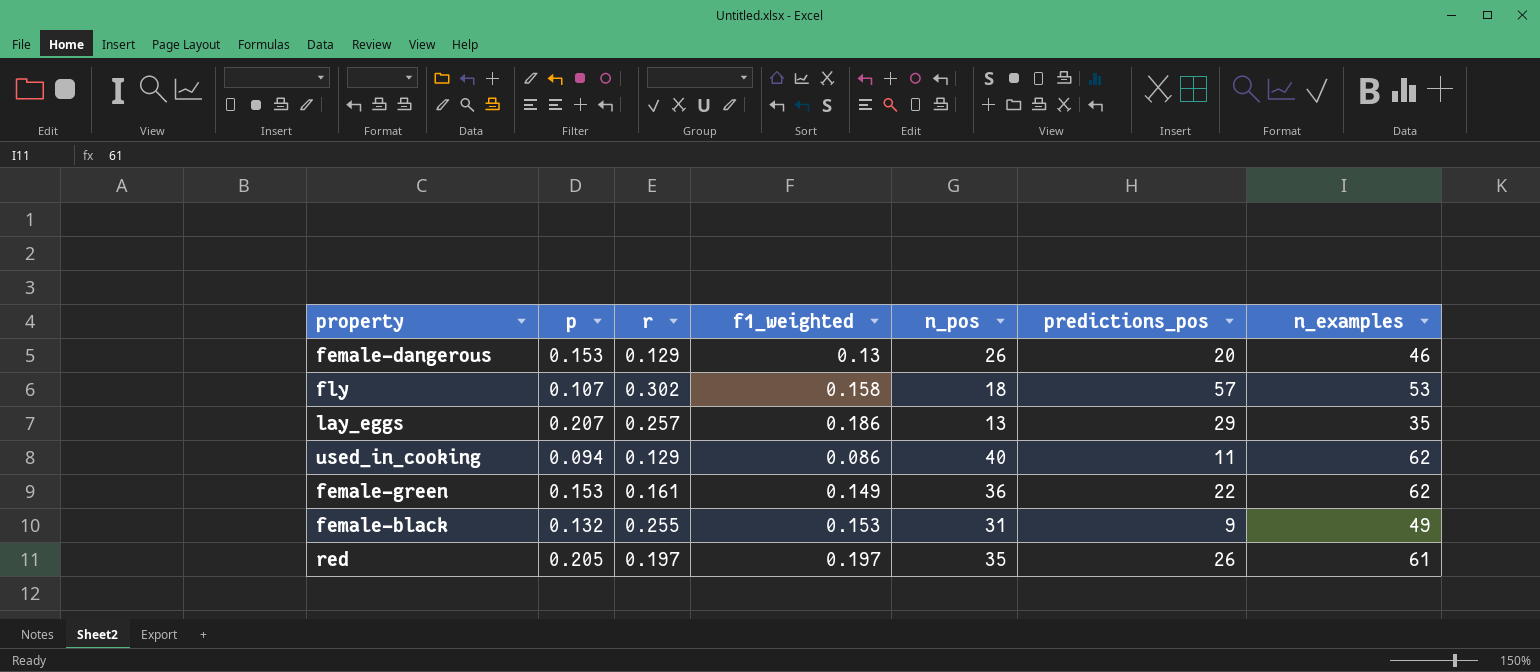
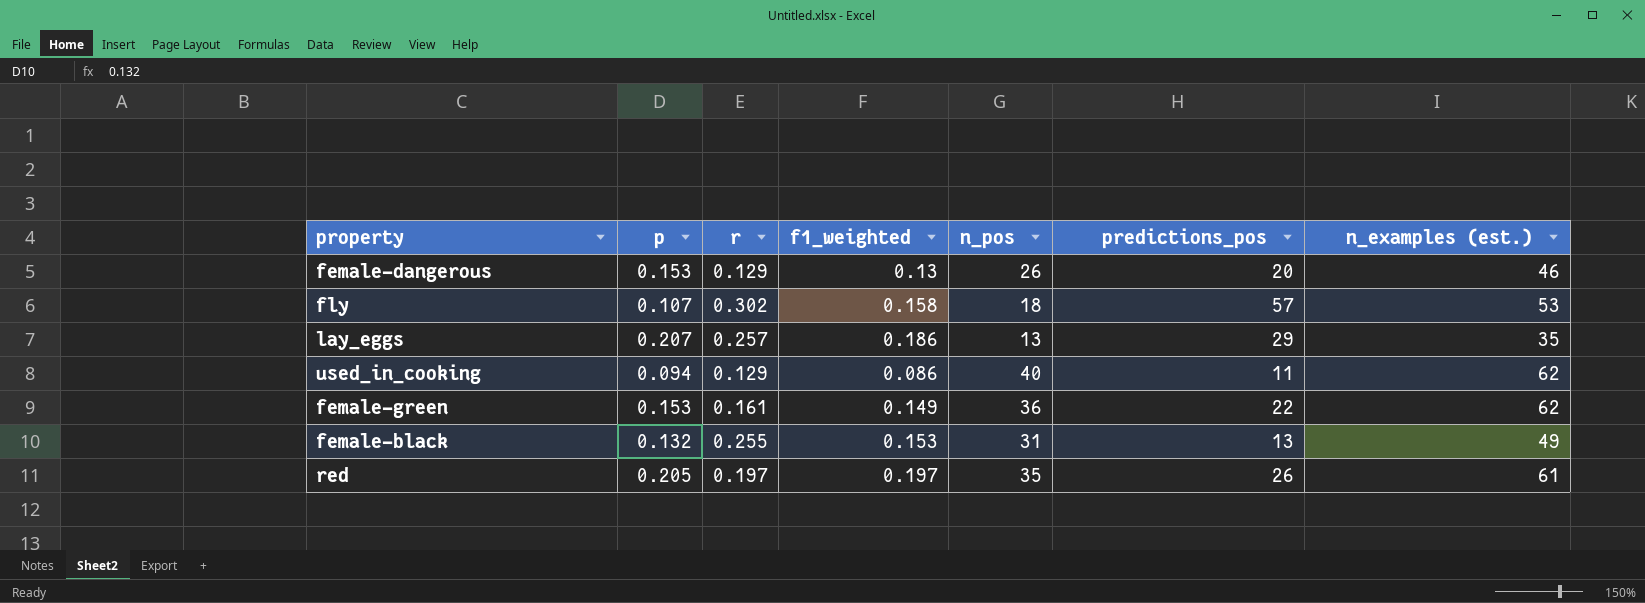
column name: n_examples -> n_examples (est.)
female-black | predictions_pos: 9 -> 13

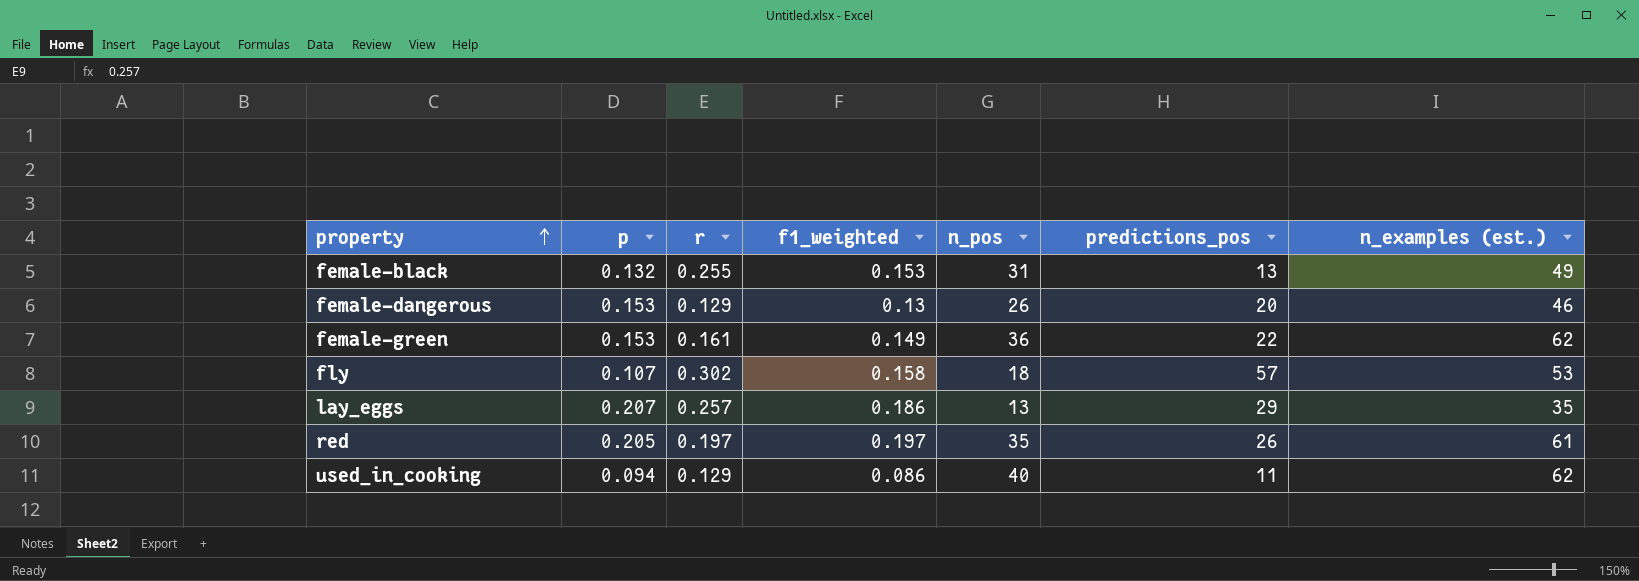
row order: none -> property ascending

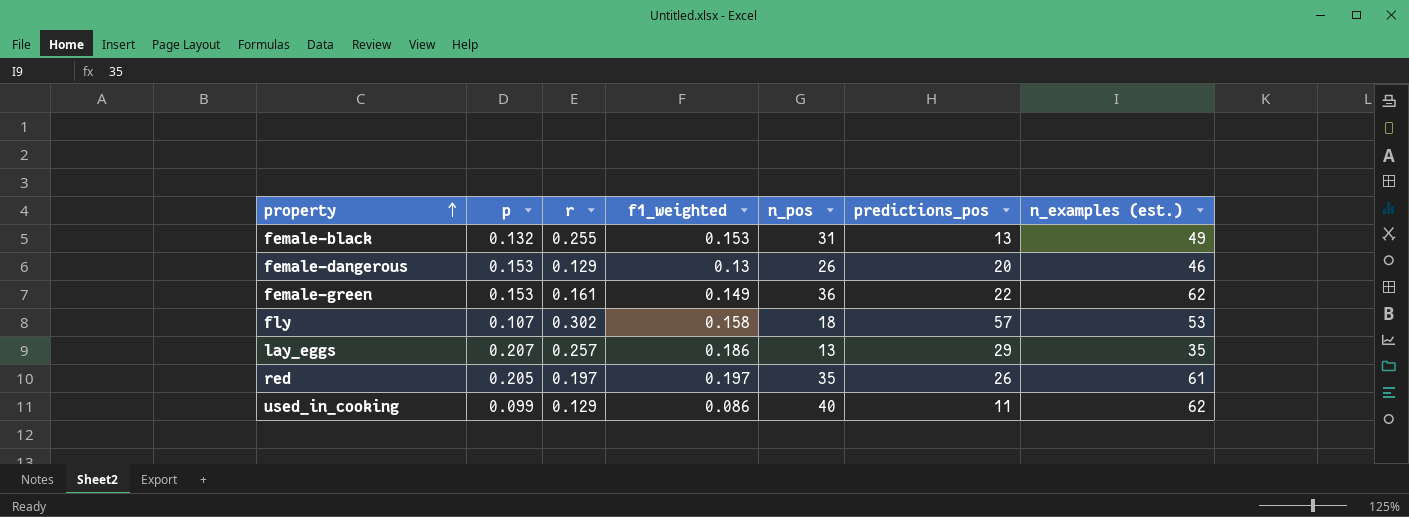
used_in_cooking | p: 0.094 -> 0.099

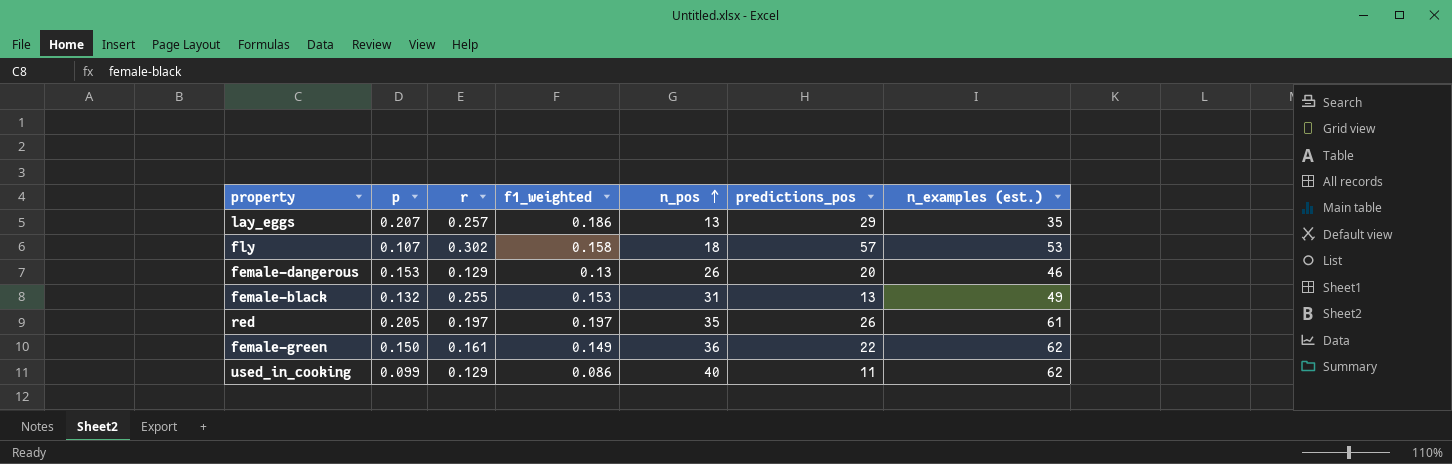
row order: property ascending -> n_pos ascending
female-green | p: 0.153 -> 0.150

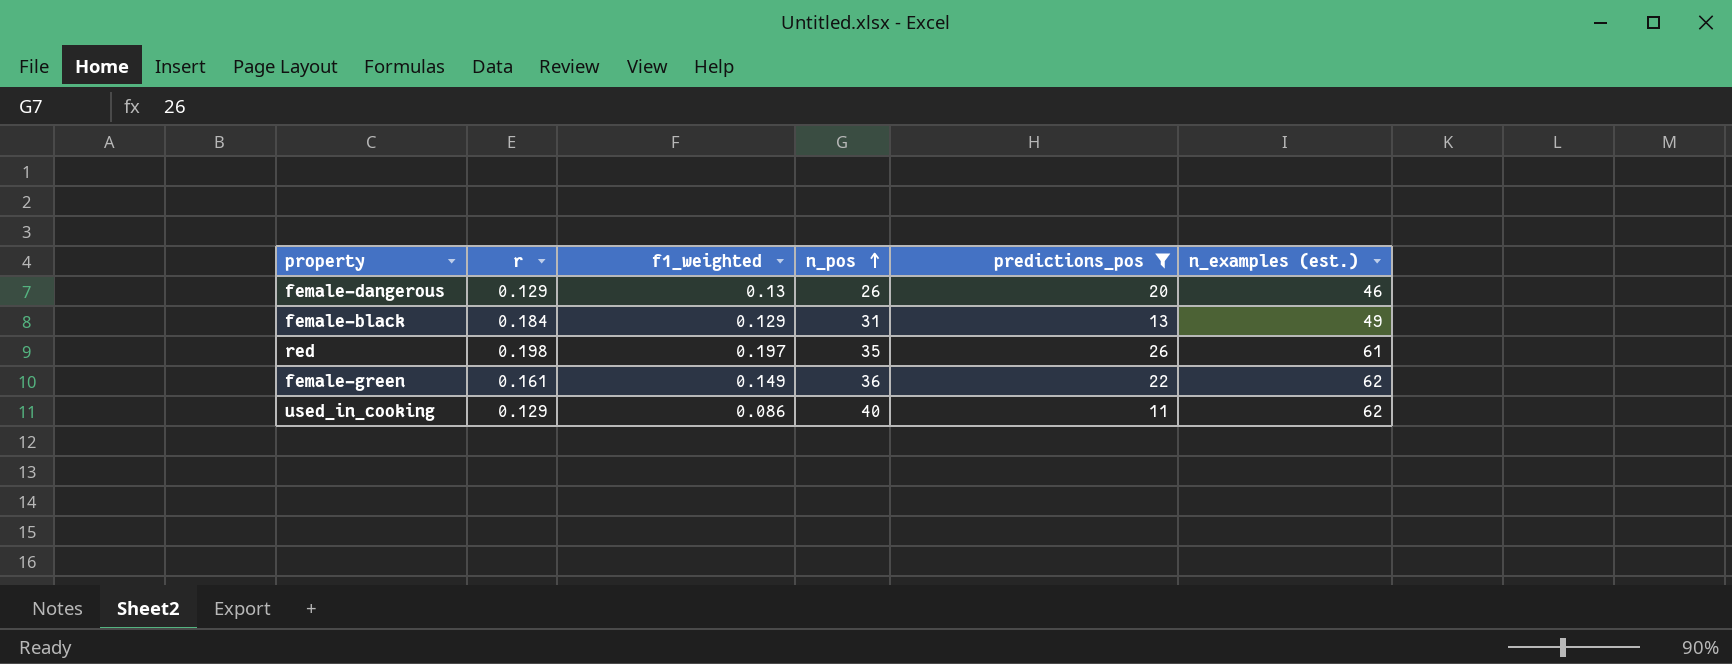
filter: none -> predictions_pos <= 26
column p | position: 2 -> none
female-black | r: 0.255 -> 0.184
female-black | f1_weighted: 0.153 -> 0.129
red | r: 0.197 -> 0.198

